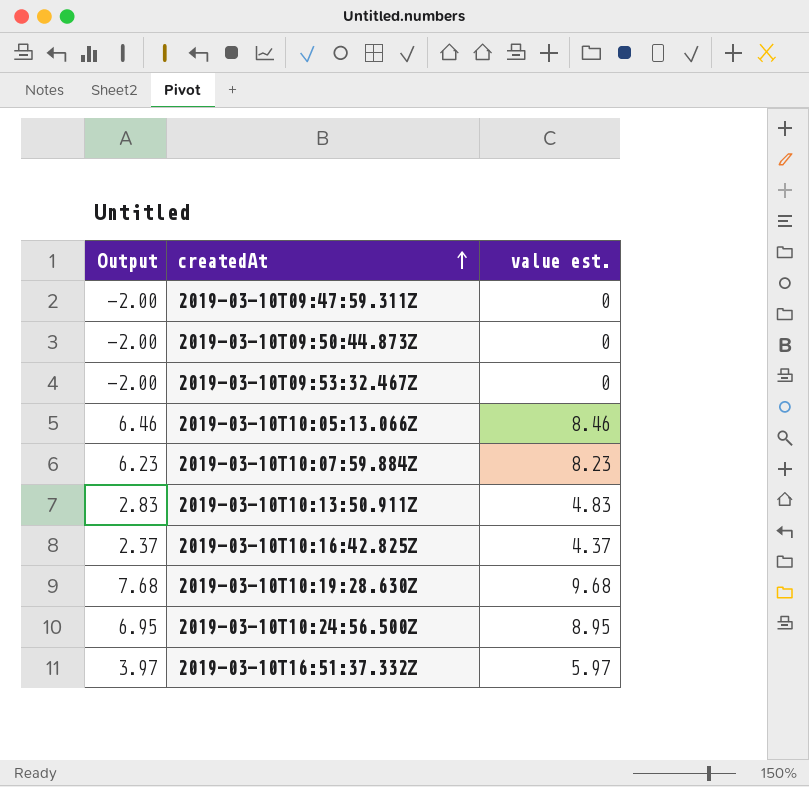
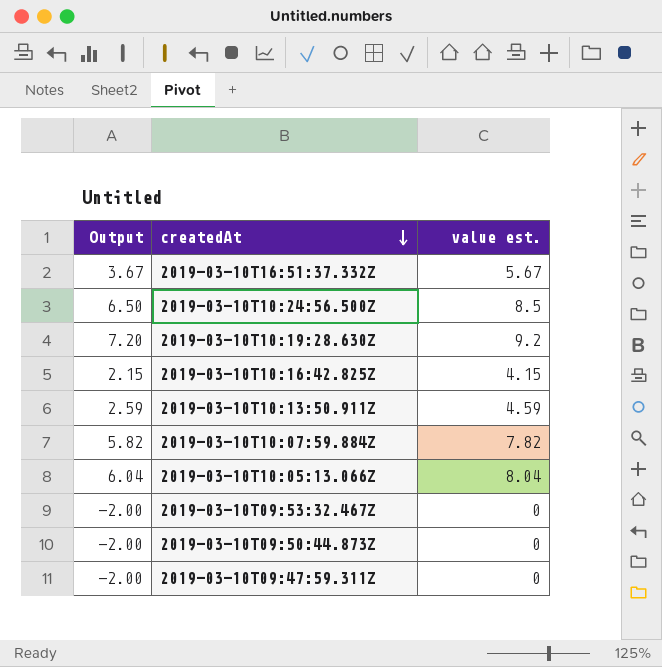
row order: createdAt ascending -> createdAt descending
2019-03-10T16:51:37.332Z | Output: 3.97 -> 3.67
2019-03-10T16:51:37.332Z | value est.: 5.97 -> 5.67
2019-03-10T10:24:56.500Z | Output: 6.95 -> 6.50
2019-03-10T10:24:56.500Z | value est.: 8.95 -> 8.5
2019-03-10T10:19:28.630Z | Output: 7.68 -> 7.20
2019-03-10T10:19:28.630Z | value est.: 9.68 -> 9.2
2019-03-10T10:16:42.825Z | Output: 2.37 -> 2.15
2019-03-10T10:16:42.825Z | value est.: 4.37 -> 4.15
2019-03-10T10:13:50.911Z | Output: 2.83 -> 2.59
2019-03-10T10:13:50.911Z | value est.: 4.83 -> 4.59
2019-03-10T10:07:59.884Z | Output: 6.23 -> 5.82
2019-03-10T10:07:59.884Z | value est.: 8.23 -> 7.82
2019-03-10T10:05:13.066Z | Output: 6.46 -> 6.04
2019-03-10T10:05:13.066Z | value est.: 8.46 -> 8.04

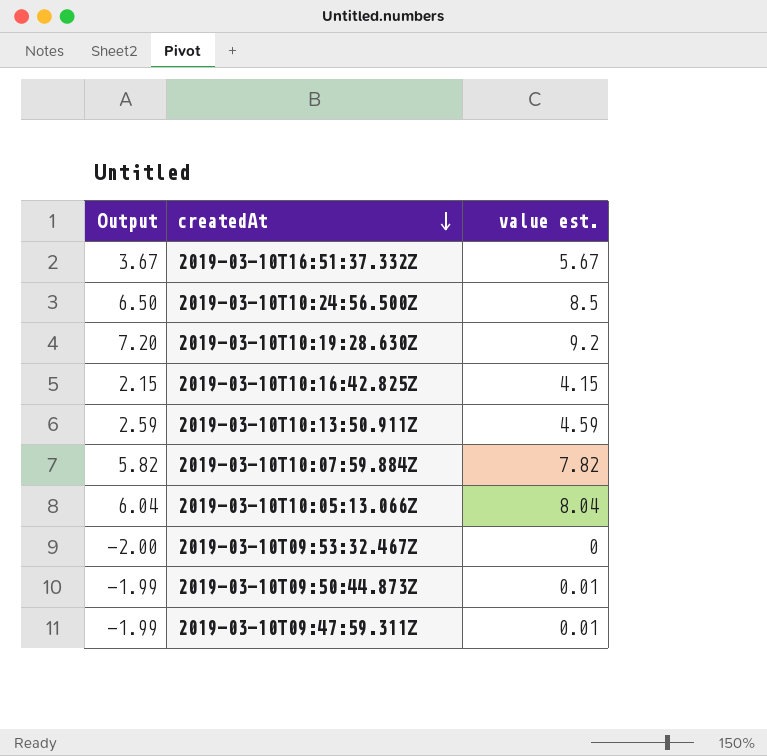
2019-03-10T09:50:44.873Z | Output: -2.00 -> -1.99
2019-03-10T09:50:44.873Z | value est.: 0 -> 0.01
2019-03-10T09:47:59.311Z | Output: -2.00 -> -1.99
2019-03-10T09:47:59.311Z | value est.: 0 -> 0.01

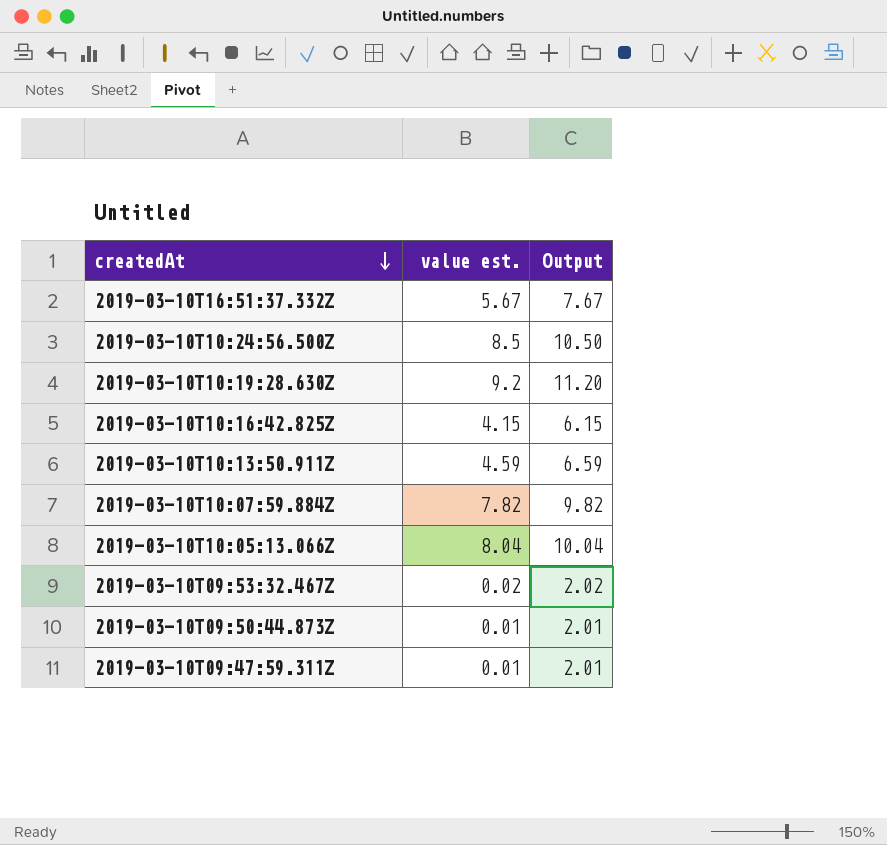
column Output | formula: [value est.] - 2 -> [value est.] + 2
column Output | position: 1 -> 3
2019-03-10T09:53:32.467Z | value est.: 0 -> 0.02

